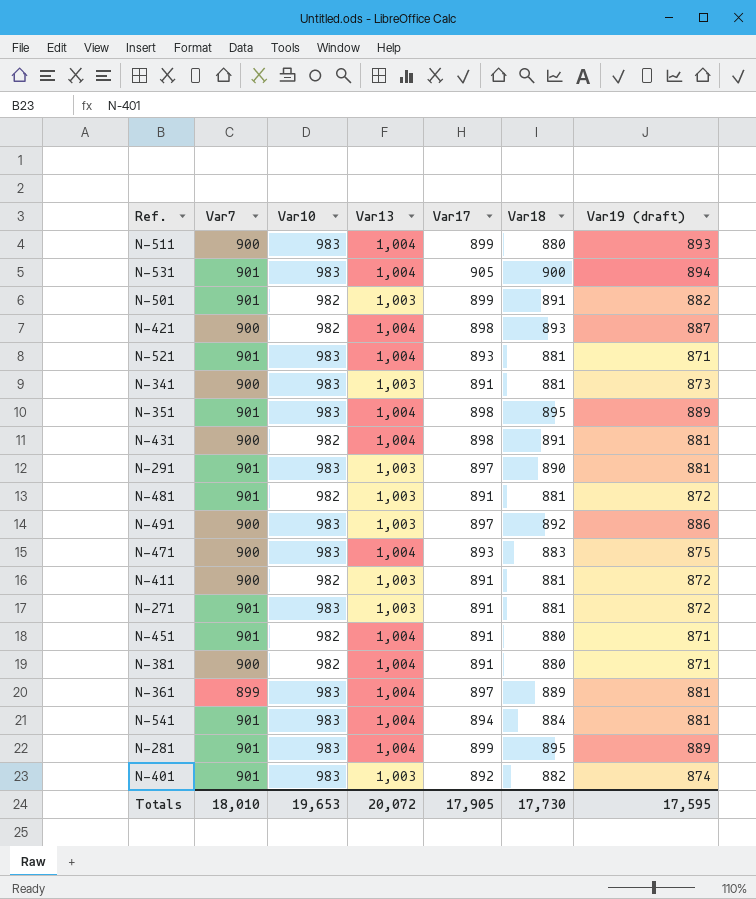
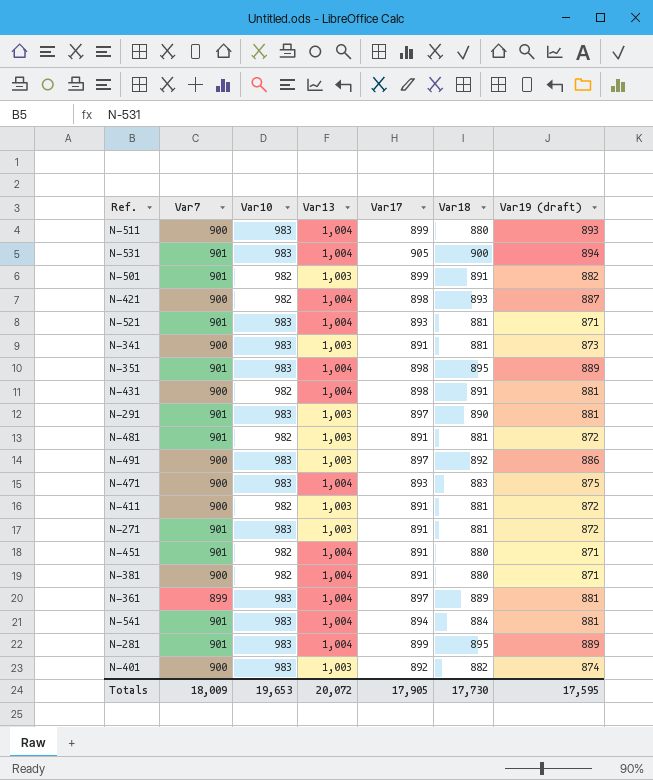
N-401 | Var7: 901 -> 900
Totals | Var7: 18,010 -> 18,009

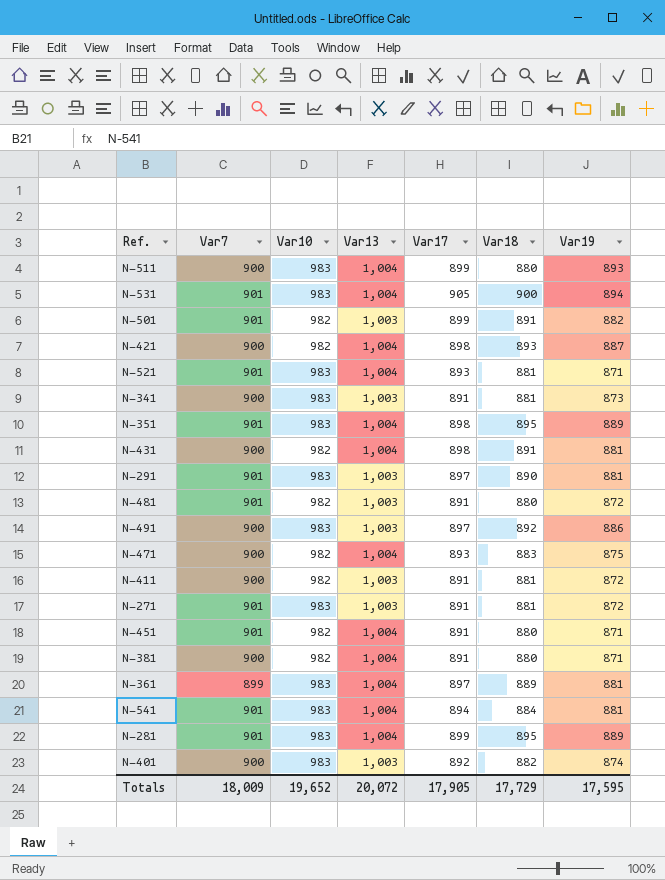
column name: Var19 (draft) -> Var19
N-481 | Var18: 881 -> 880
N-471 | Var10: 983 -> 982
Totals | Var10: 19,653 -> 19,652
Totals | Var18: 17,730 -> 17,729

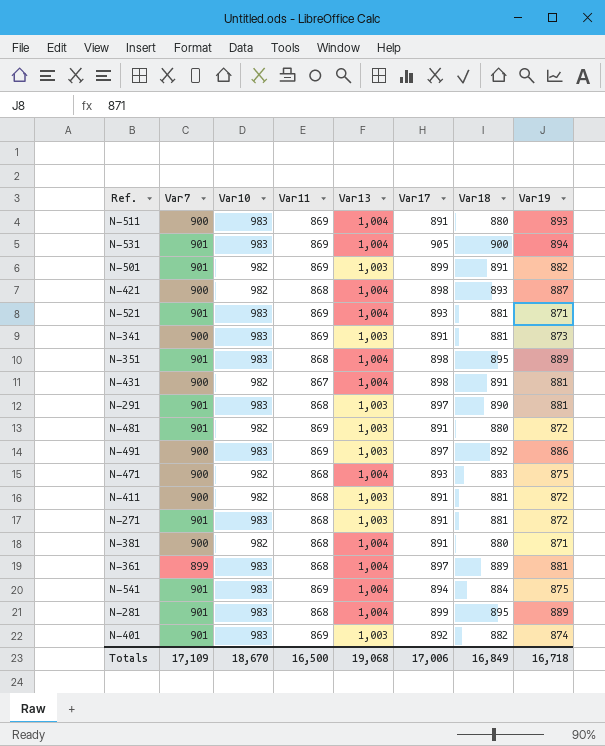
column Var11 | position: none -> 4
row N-451: 901 | 982 | 1,004 | 891 | 880 | 871 -> none
N-511 | Var17: 899 -> 891
N-541 | Var19: 881 -> 875
N-401 | Var7: 900 -> 901
Totals | Var7: 18,009 -> 17,109
Totals | Var10: 19,652 -> 18,670
Totals | Var13: 20,072 -> 19,068
Totals | Var17: 17,905 -> 17,006
Totals | Var18: 17,729 -> 16,849
Totals | Var19: 17,595 -> 16,718

